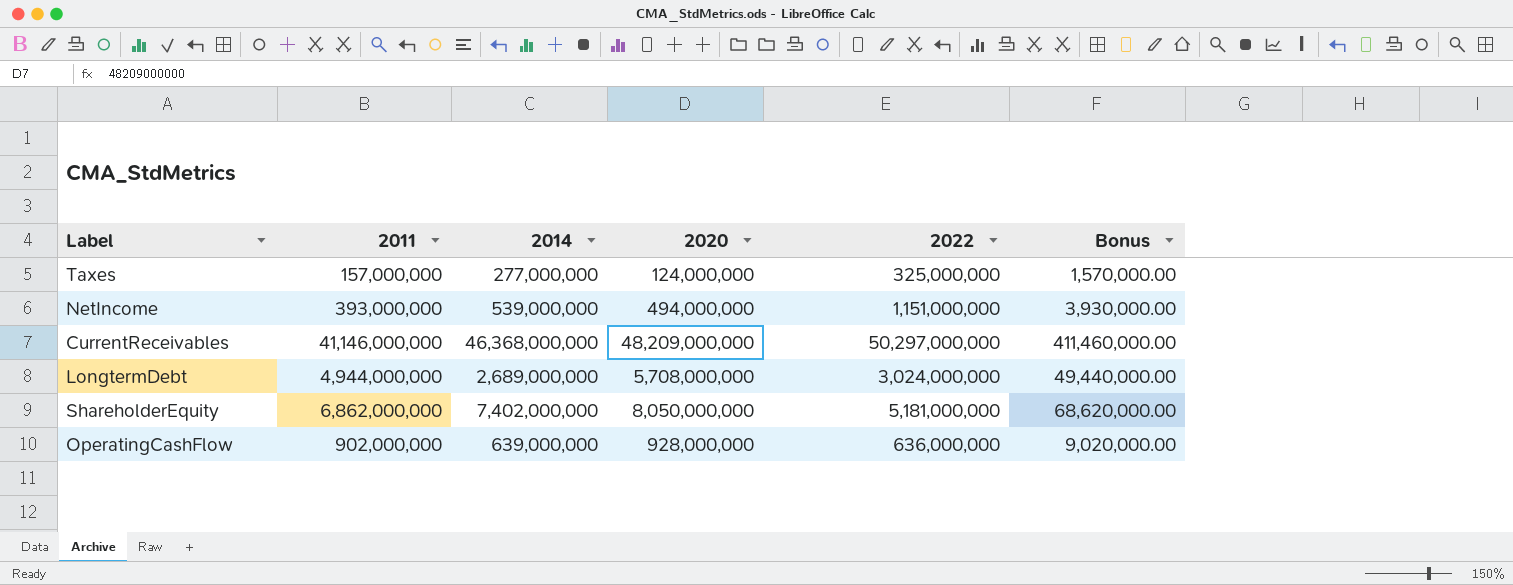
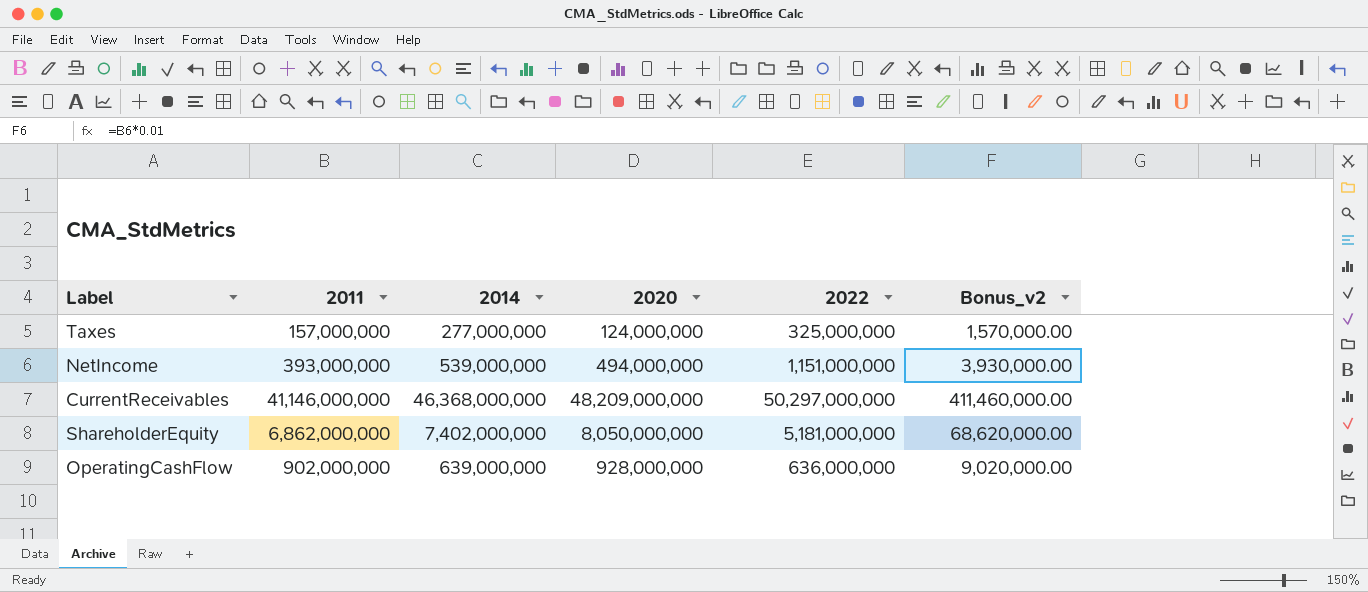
column name: Bonus -> Bonus_v2
row LongtermDebt: 4,944,000,000 | 2,689,000,000 | 5,708,000,000 | 3,024,000,000 | 49,440,000.00 -> none

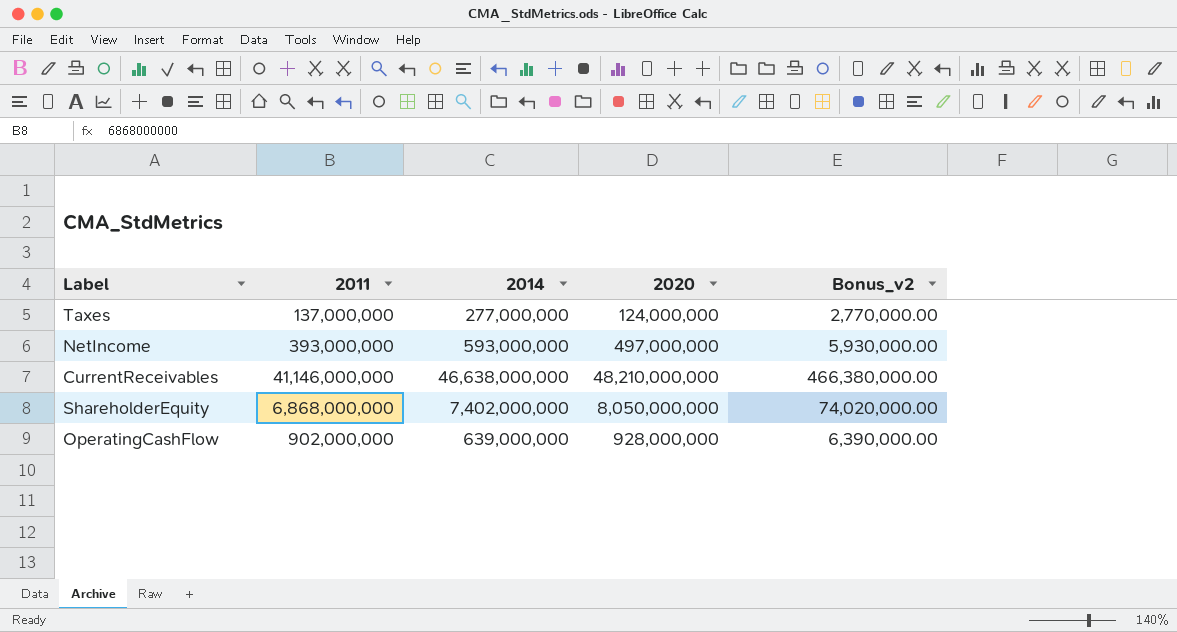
column 2022 | position: 5 -> none
column Bonus_v2 | formula: [2011] * 0.01 -> [2014] * 0.01
Taxes | 2011: 157,000,000 -> 137,000,000
NetIncome | 2014: 539,000,000 -> 593,000,000
NetIncome | 2020: 494,000,000 -> 497,000,000
CurrentReceivables | 2014: 46,368,000,000 -> 46,638,000,000
CurrentReceivables | 2020: 48,209,000,000 -> 48,210,000,000
ShareholderEquity | 2011: 6,862,000,000 -> 6,868,000,000

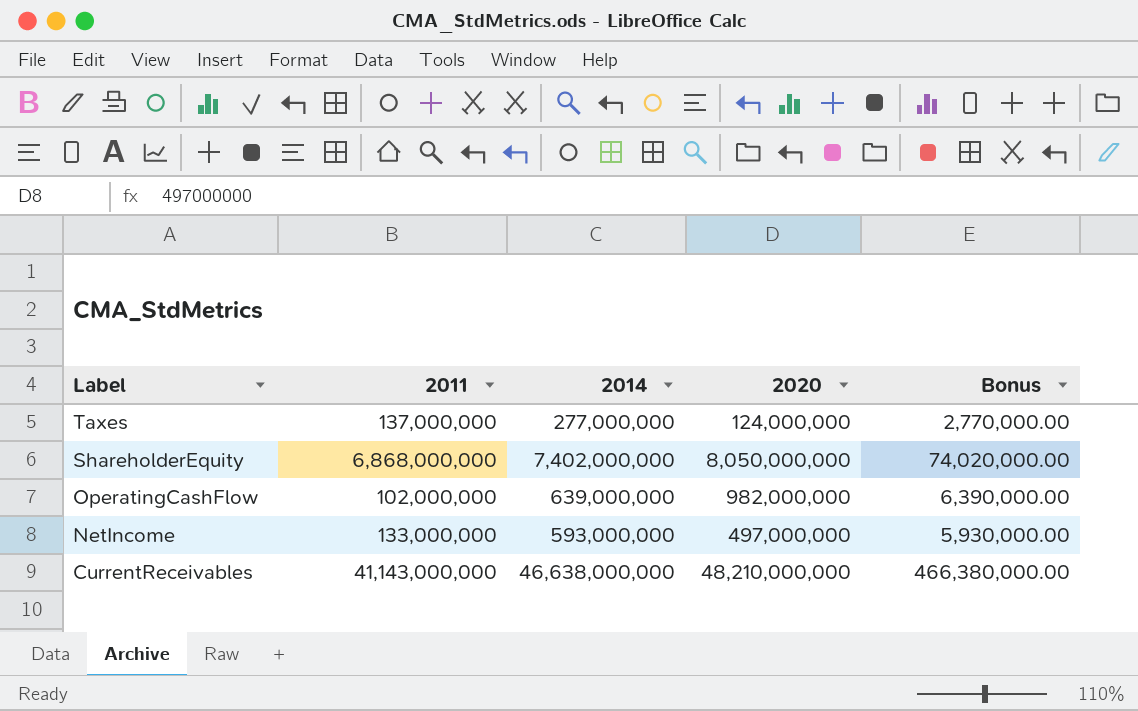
row order: none -> Label descending
column name: Bonus_v2 -> Bonus
OperatingCashFlow | 2011: 902,000,000 -> 102,000,000
OperatingCashFlow | 2020: 928,000,000 -> 982,000,000
NetIncome | 2011: 393,000,000 -> 133,000,000
CurrentReceivables | 2011: 41,146,000,000 -> 41,143,000,000

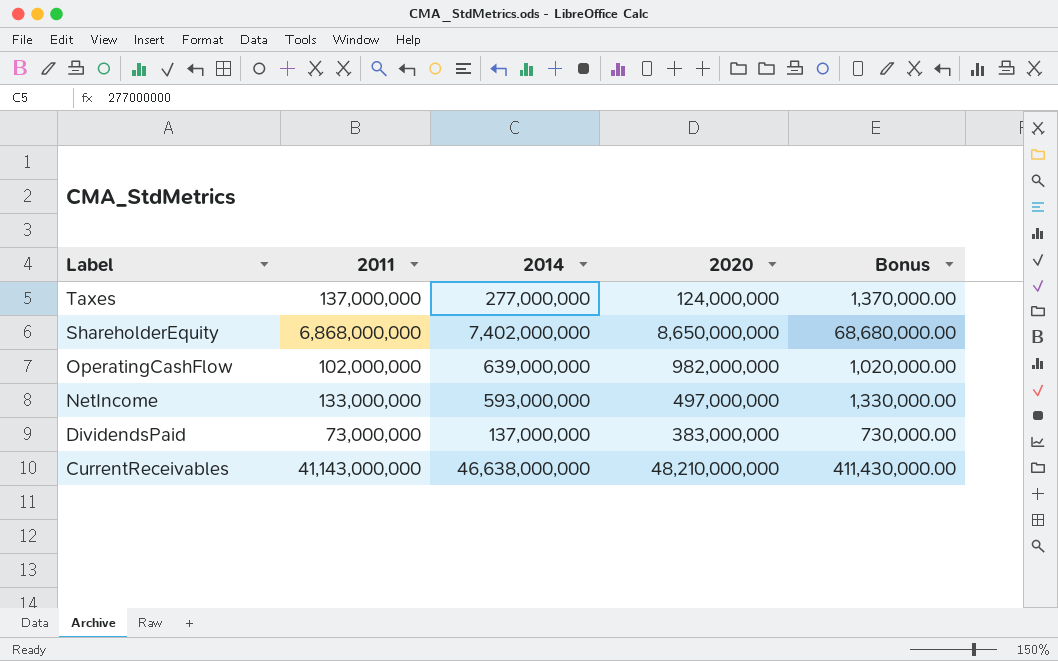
column Bonus | formula: [2014] * 0.01 -> [2011] * 0.01
ShareholderEquity | 2020: 8,050,000,000 -> 8,650,000,000
row DividendsPaid: none -> 73,000,000 | 137,000,000 | 383,000,000 | 730,000.00

